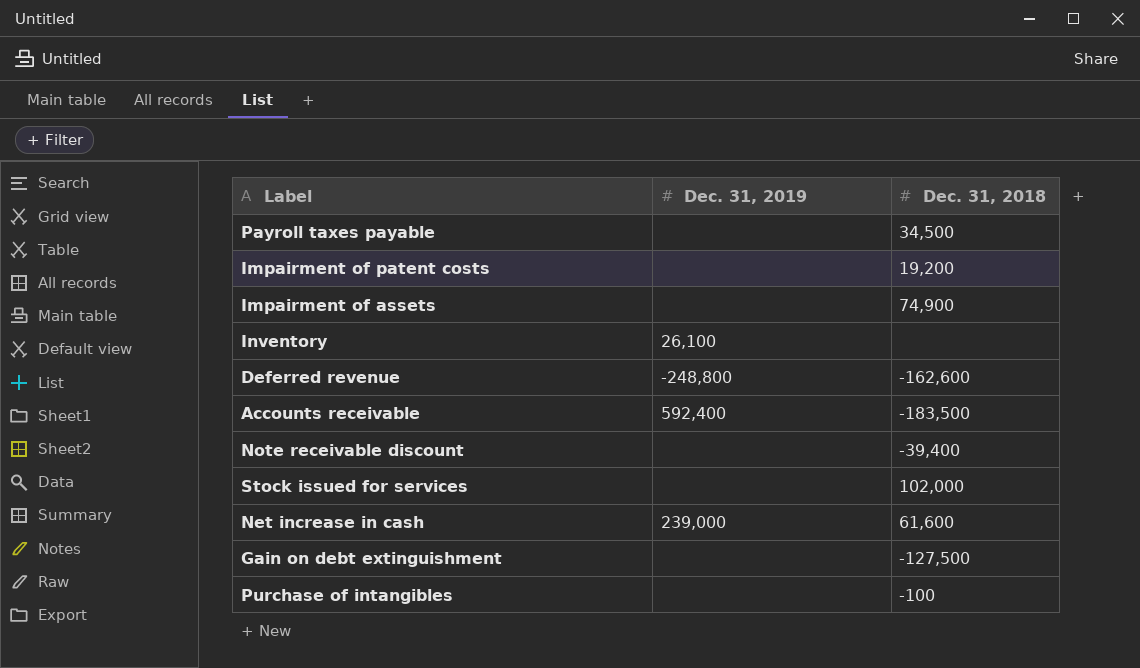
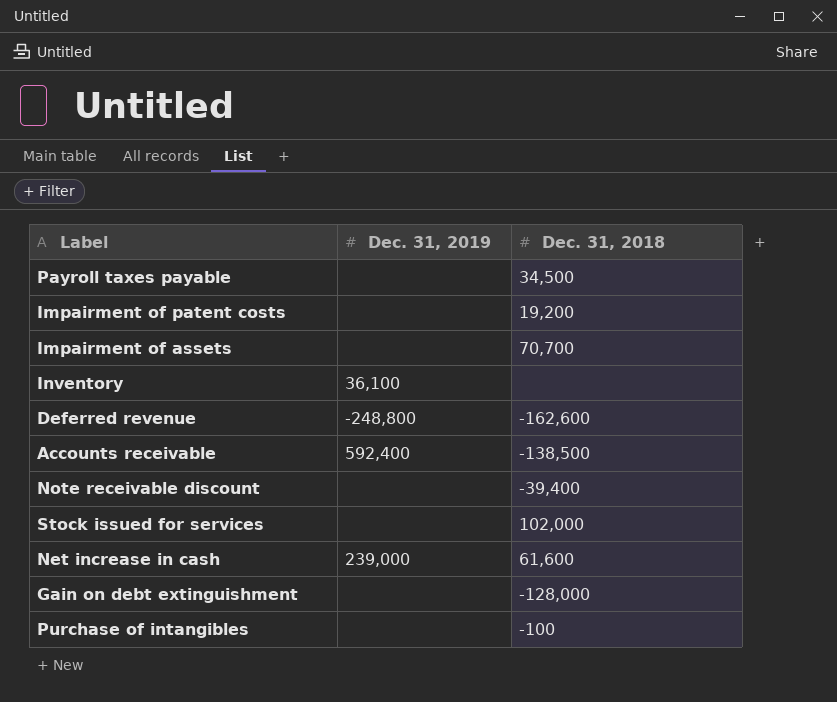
Impairment of assets | Dec. 31, 2018: 74,900 -> 70,700
Inventory | Dec. 31, 2019: 26,100 -> 36,100
Accounts receivable | Dec. 31, 2018: -183,500 -> -138,500
Gain on debt extinguishment | Dec. 31, 2018: -127,500 -> -128,000

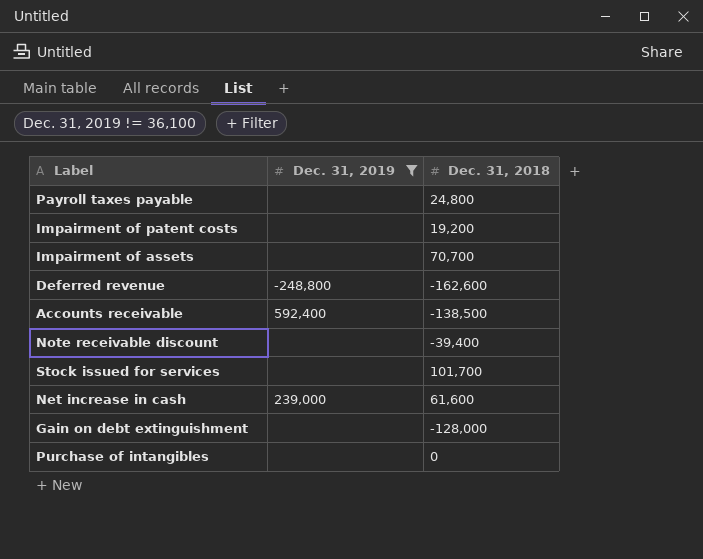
filter: none -> Dec. 31, 2019 != 36,100
Payroll taxes payable | Dec. 31, 2018: 34,500 -> 24,800
Stock issued for services | Dec. 31, 2018: 102,000 -> 101,700
Purchase of intangibles | Dec. 31, 2018: -100 -> 0

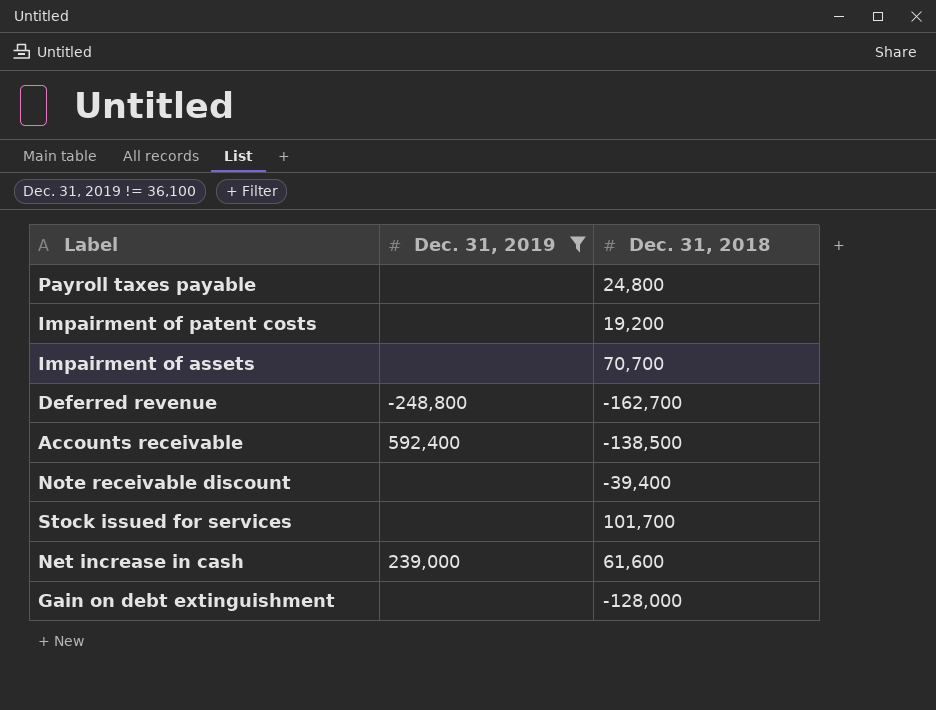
row Purchase of intangibles: none | 0 -> none
Deferred revenue | Dec. 31, 2018: -162,600 -> -162,700

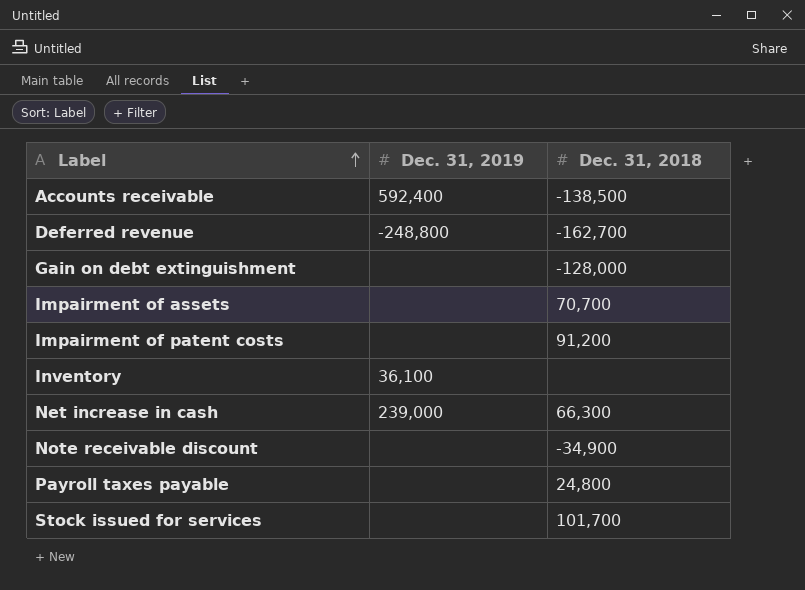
filter: Dec. 31, 2019 != 36,100 -> none
row order: none -> Label ascending
Impairment of patent costs | Dec. 31, 2018: 19,200 -> 91,200
Net increase in cash | Dec. 31, 2018: 61,600 -> 66,300
Note receivable discount | Dec. 31, 2018: -39,400 -> -34,900

